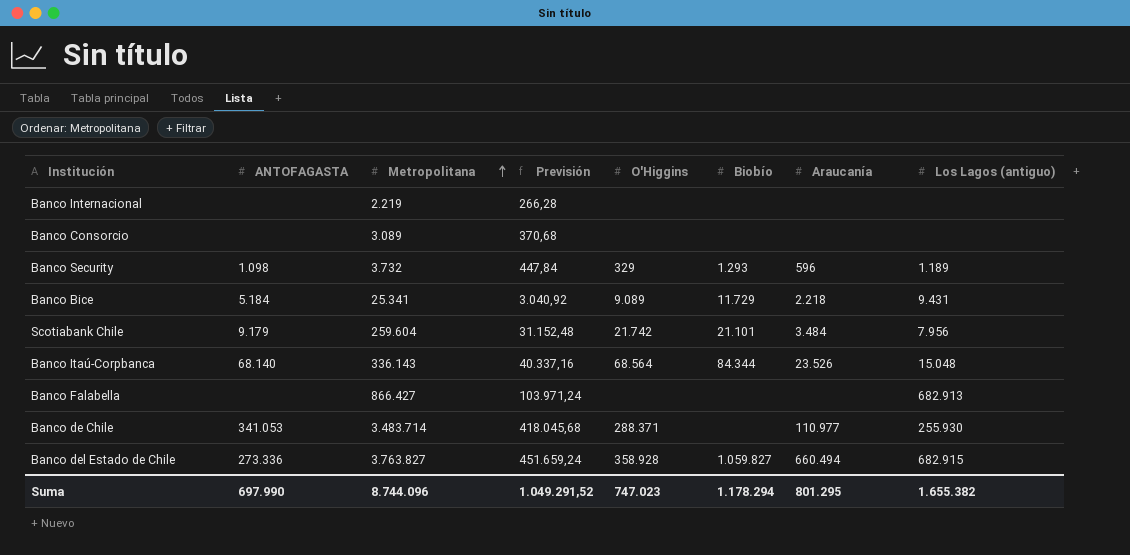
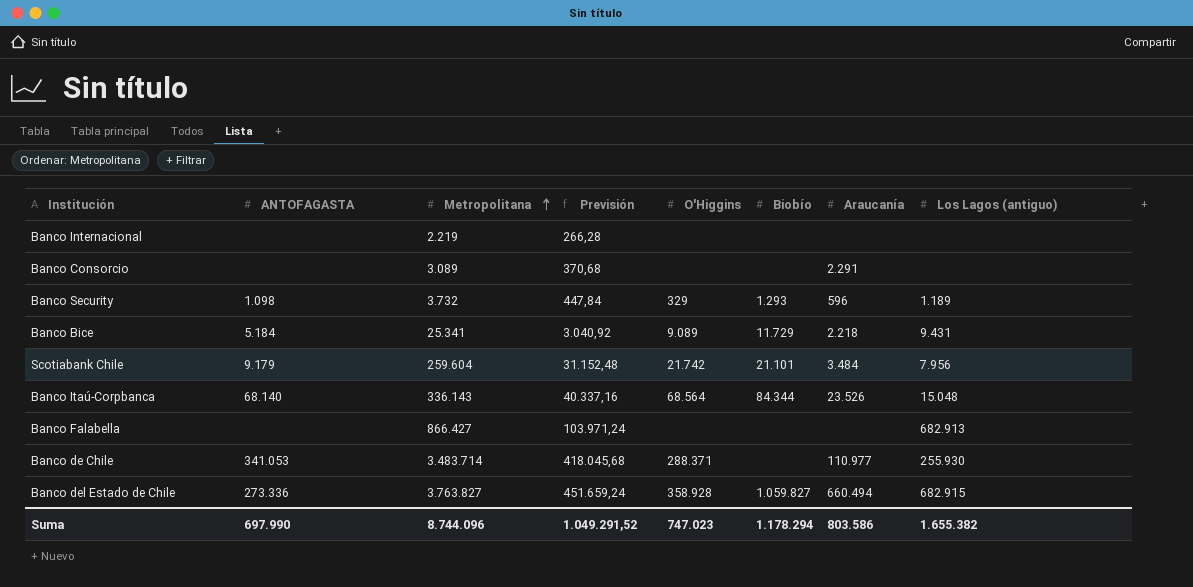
Banco Consorcio | Araucanía: none -> 2.291
Suma | Araucanía: 801.295 -> 803.586

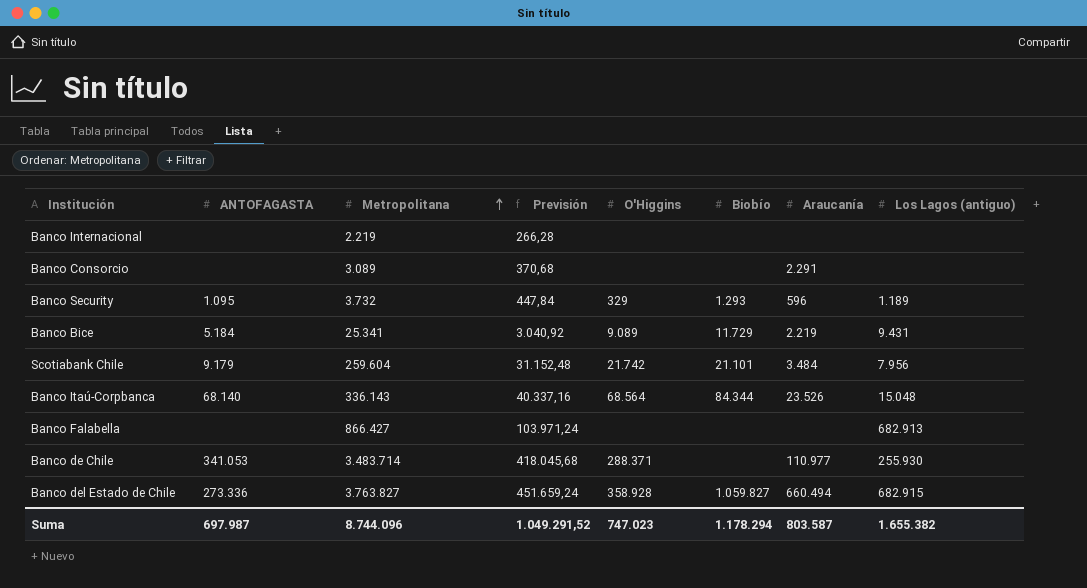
Banco Security | ANTOFAGASTA: 1.098 -> 1.095
Banco Bice | Araucanía: 2.218 -> 2.219
Suma | ANTOFAGASTA: 697.990 -> 697.987
Suma | Araucanía: 803.586 -> 803.587

